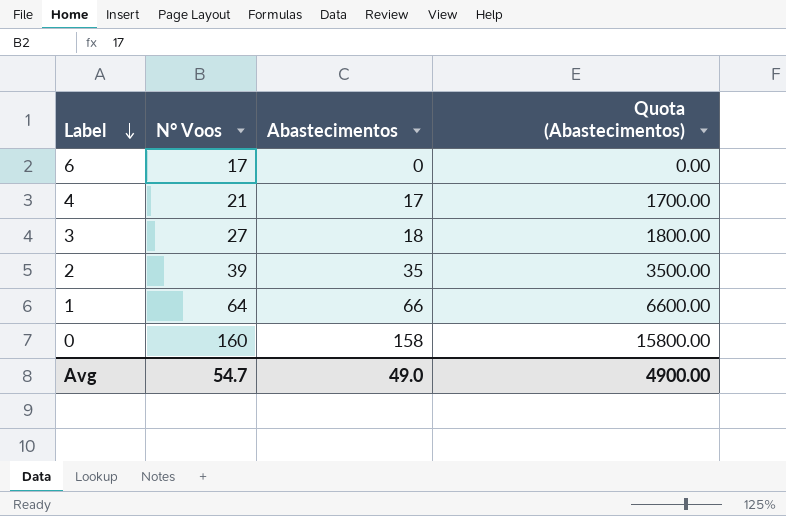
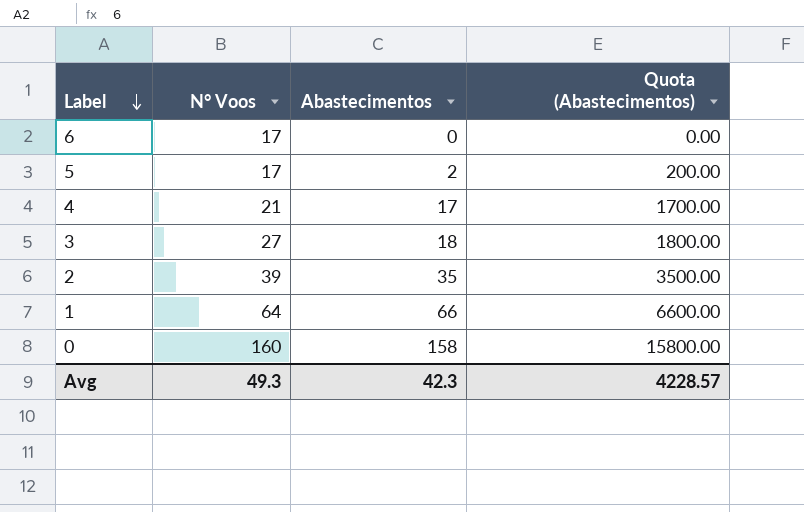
row 5: none -> 17 | 2 | 200.00
Avg | N° Voos: 54.7 -> 49.3
Avg | Abastecimentos: 49.0 -> 42.3
Avg | Quota (Abastecimentos): 4900.00 -> 4228.57

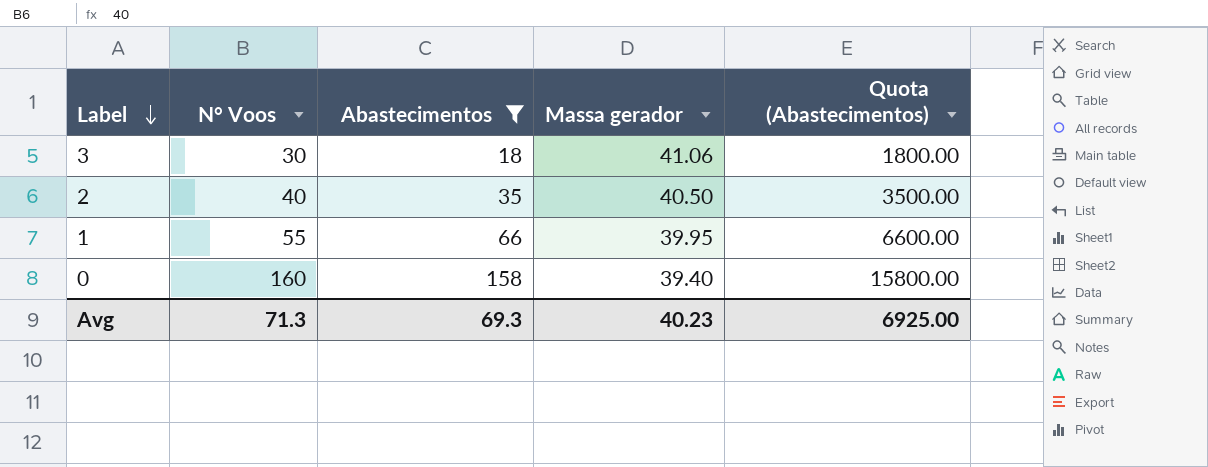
filter: none -> Abastecimentos >= 18
column Massa gerador | position: none -> 4
3 | N° Voos: 27 -> 30
2 | N° Voos: 39 -> 40
1 | N° Voos: 64 -> 55
Avg | N° Voos: 49.3 -> 71.3
Avg | Abastecimentos: 42.3 -> 69.3
Avg | Quota (Abastecimentos): 4228.57 -> 6925.00

